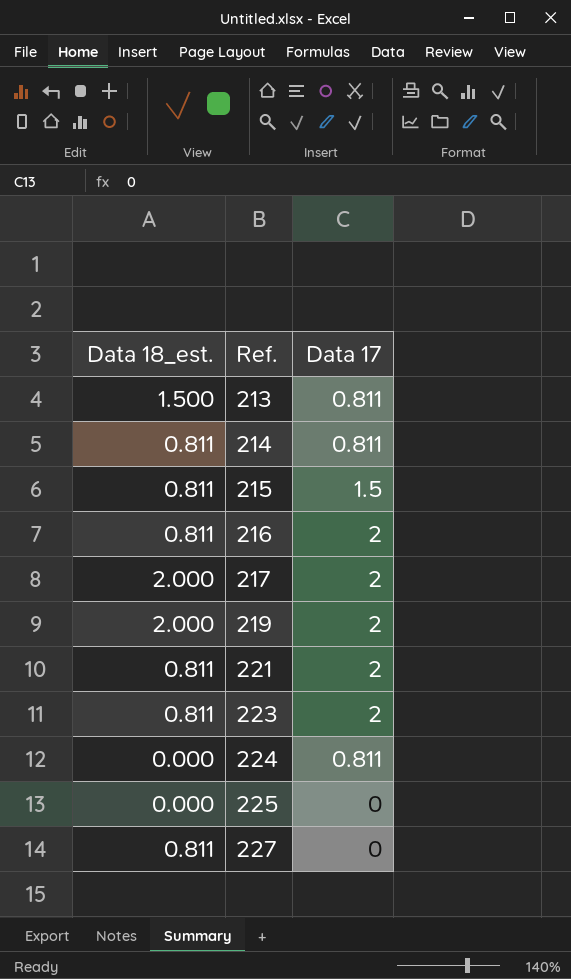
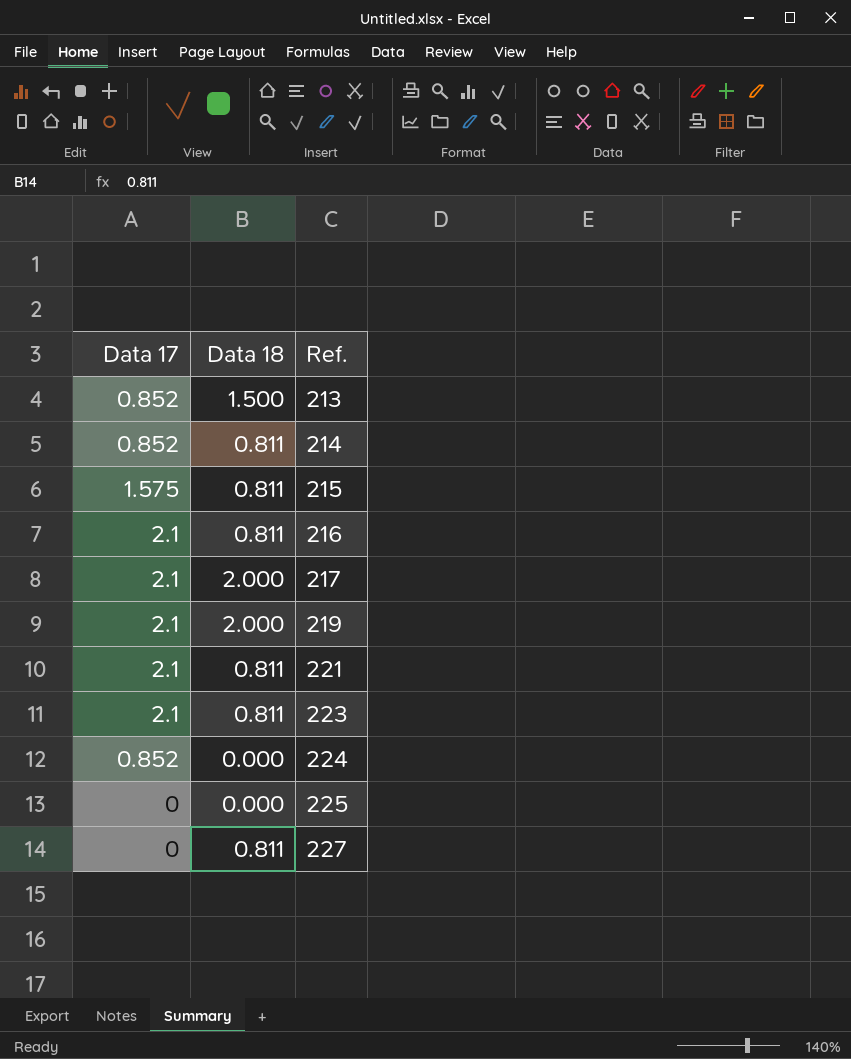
column Data 17 | position: 3 -> 1
column name: Data 18_est. -> Data 18
213 | Data 17: 0.811 -> 0.852
214 | Data 17: 0.811 -> 0.852
215 | Data 17: 1.5 -> 1.575
216 | Data 17: 2 -> 2.1
217 | Data 17: 2 -> 2.1
219 | Data 17: 2 -> 2.1
221 | Data 17: 2 -> 2.1
223 | Data 17: 2 -> 2.1
224 | Data 17: 0.811 -> 0.852

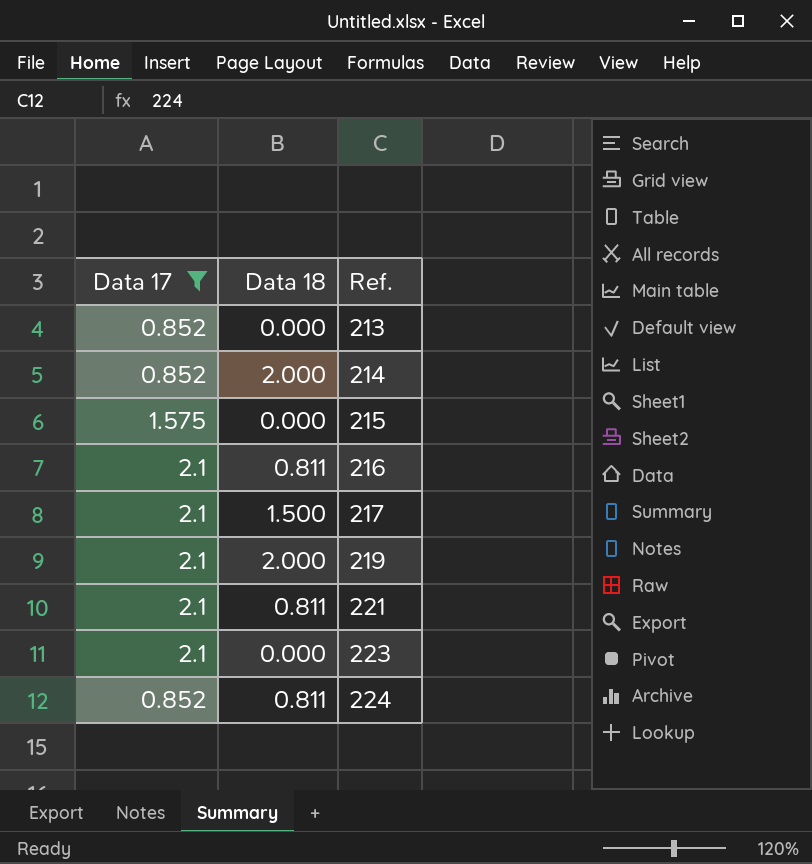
filter: none -> Data 17 != 0
213 | Data 18: 1.500 -> 0.000
214 | Data 18: 0.811 -> 2.000
215 | Data 18: 0.811 -> 0.000
217 | Data 18: 2.000 -> 1.500
223 | Data 18: 0.811 -> 0.000
224 | Data 18: 0.000 -> 0.811

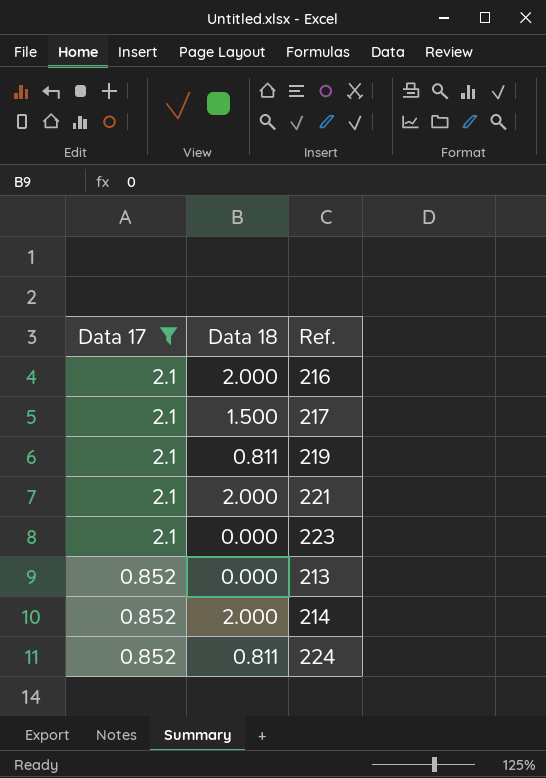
row order: Ref. ascending -> Data 17 descending
row 215: 1.575 | 0.000 -> none
216 | Data 18: 0.811 -> 2.000
219 | Data 18: 2.000 -> 0.811
221 | Data 18: 0.811 -> 2.000

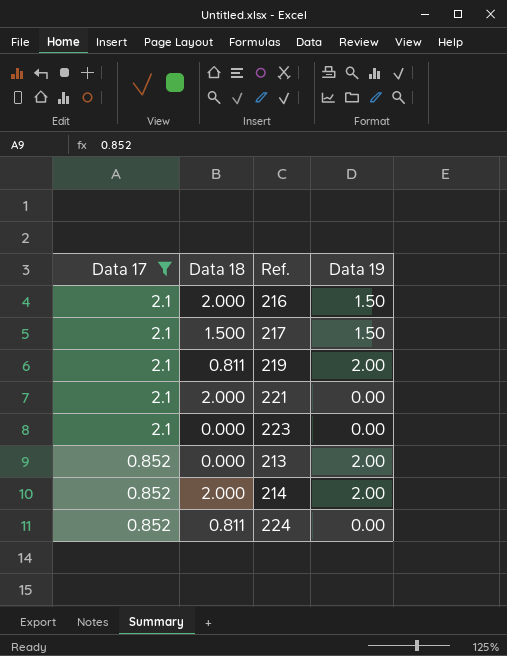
column Data 19 | position: none -> 4

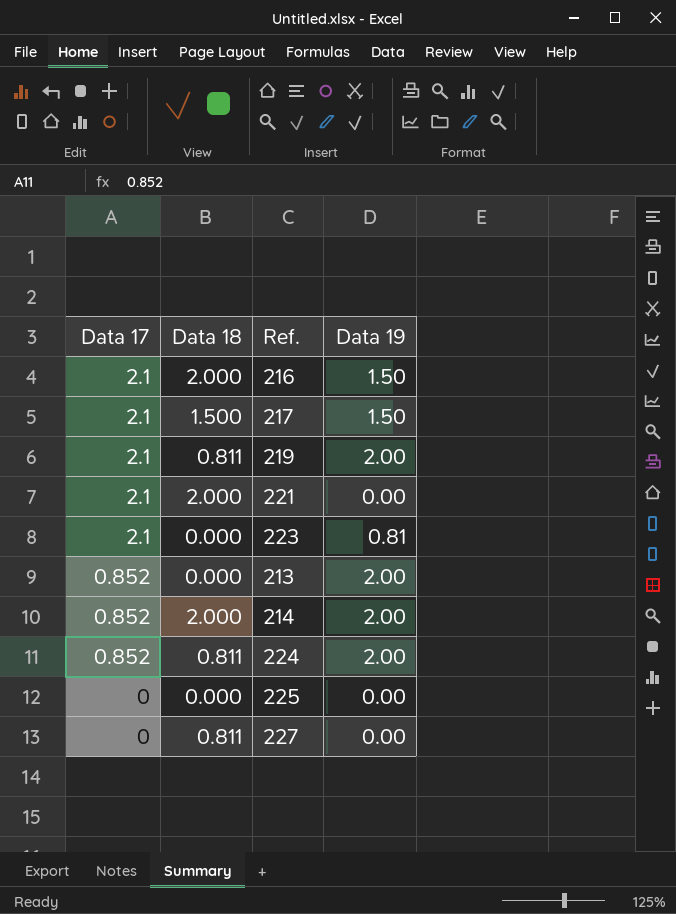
filter: Data 17 != 0 -> none
223 | Data 19: 0.00 -> 0.81
224 | Data 19: 0.00 -> 2.00

